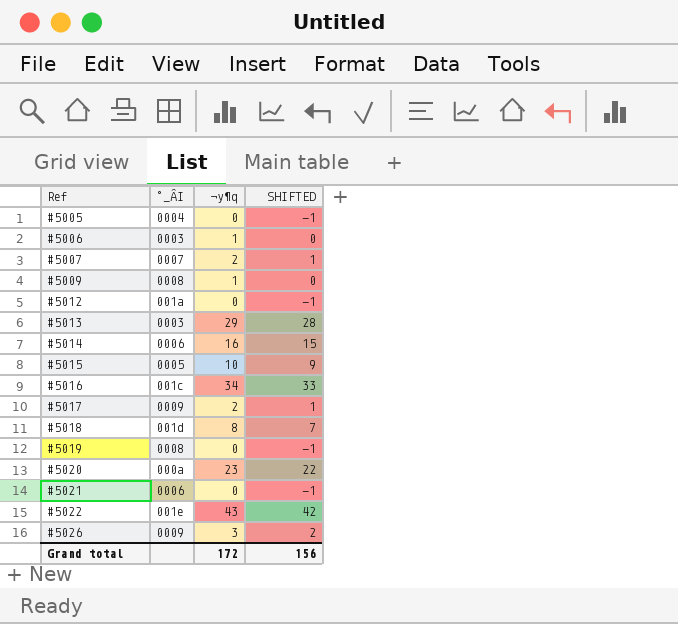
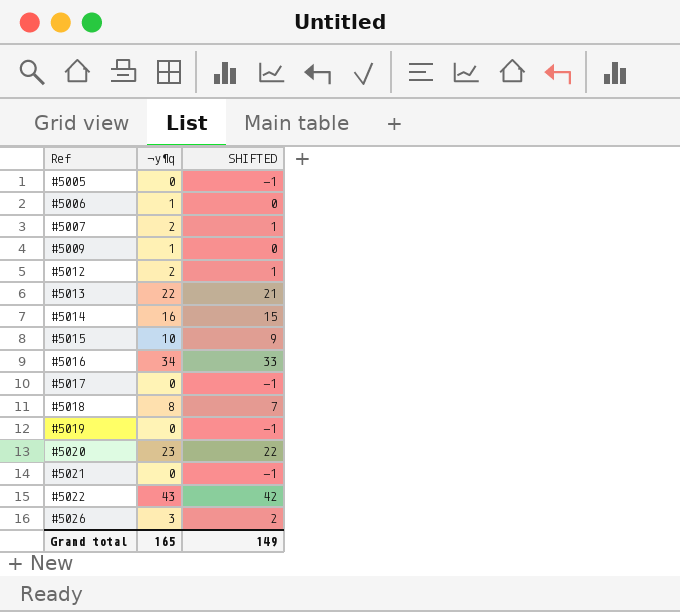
column °_ÂI | position: 2 -> none
#5012 | ¬y¶q: 0 -> 2
#5012 | SHIFTED: -1 -> 1
#5013 | ¬y¶q: 29 -> 22
#5013 | SHIFTED: 28 -> 21
#5017 | ¬y¶q: 2 -> 0
#5017 | SHIFTED: 1 -> -1
Grand total | ¬y¶q: 172 -> 165
Grand total | SHIFTED: 156 -> 149

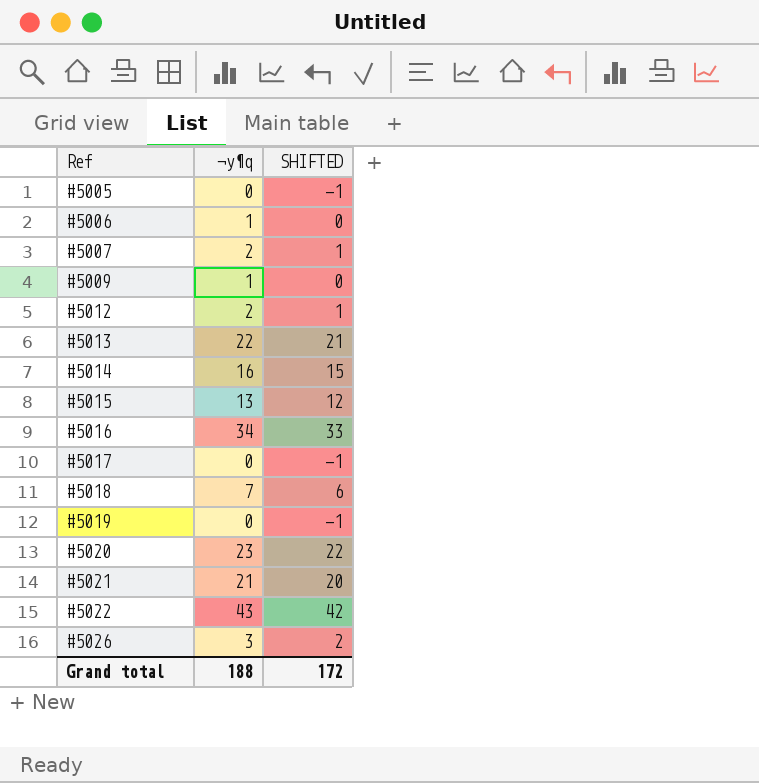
#5015 | ¬y¶q: 10 -> 13
#5015 | SHIFTED: 9 -> 12
#5018 | ¬y¶q: 8 -> 7
#5018 | SHIFTED: 7 -> 6
#5021 | ¬y¶q: 0 -> 21
#5021 | SHIFTED: -1 -> 20
Grand total | ¬y¶q: 165 -> 188
Grand total | SHIFTED: 149 -> 172

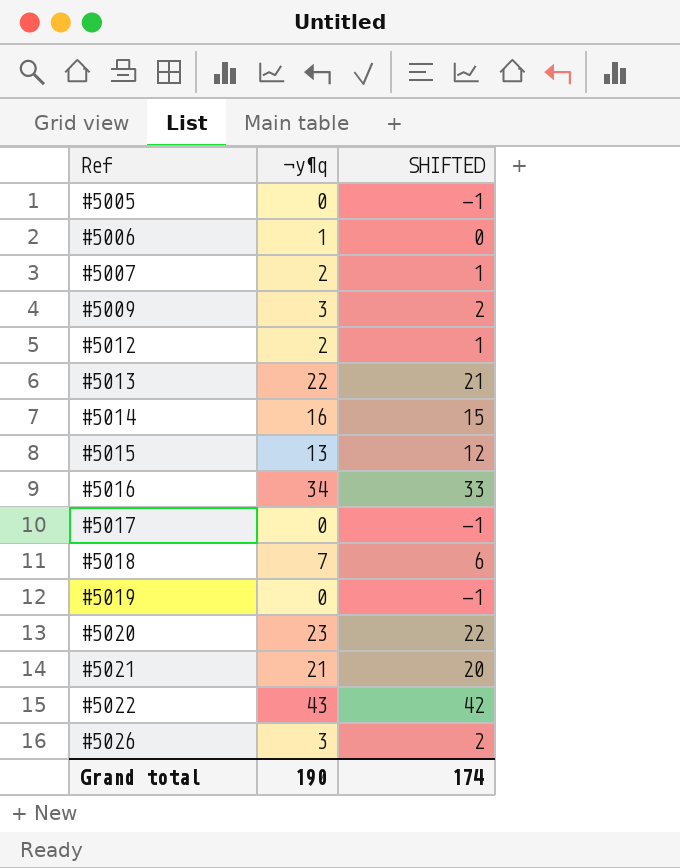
#5009 | ¬y¶q: 1 -> 3
#5009 | SHIFTED: 0 -> 2
Grand total | ¬y¶q: 188 -> 190
Grand total | SHIFTED: 172 -> 174

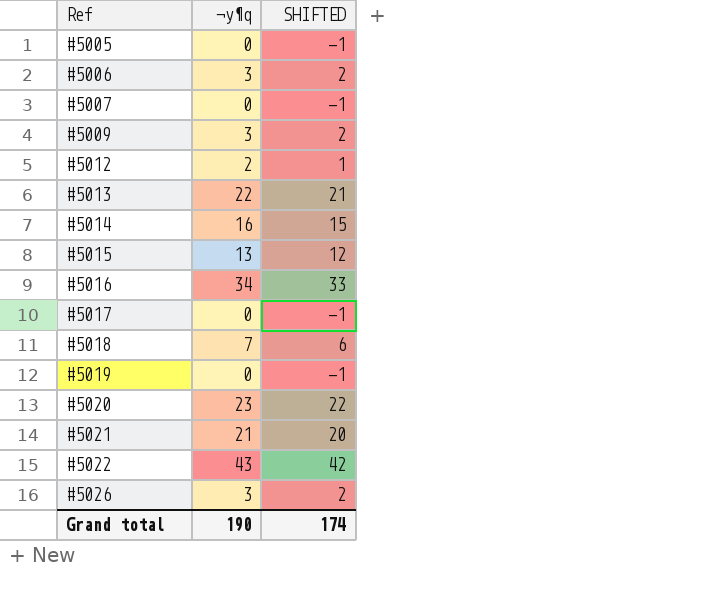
#5006 | ¬y¶q: 1 -> 3
#5006 | SHIFTED: 0 -> 2
#5007 | ¬y¶q: 2 -> 0
#5007 | SHIFTED: 1 -> -1

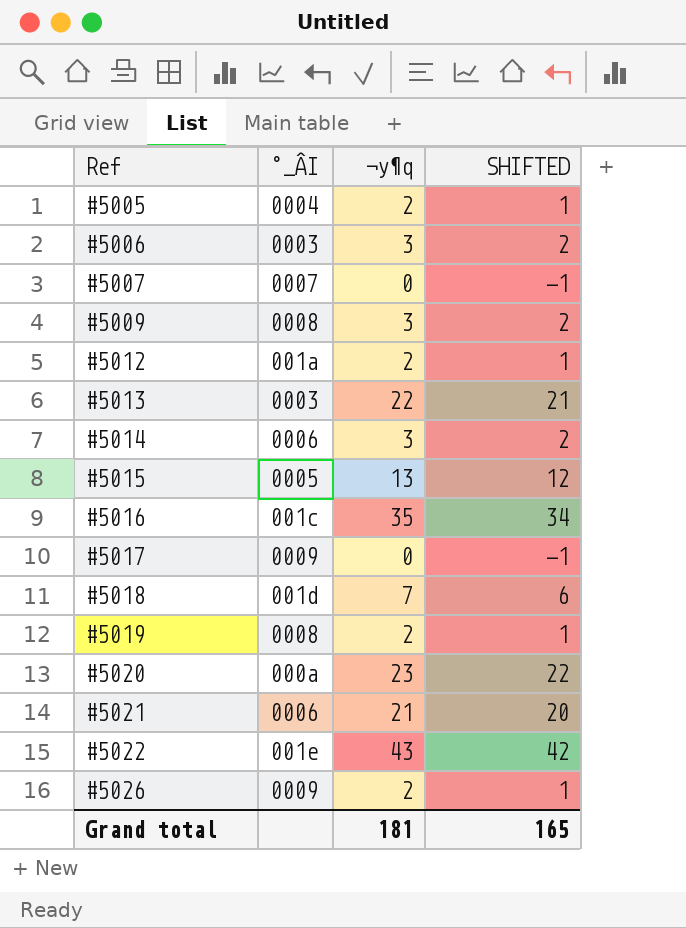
column °_ÂI | position: none -> 2
#5005 | ¬y¶q: 0 -> 2
#5005 | SHIFTED: -1 -> 1
#5014 | ¬y¶q: 16 -> 3
#5014 | SHIFTED: 15 -> 2
#5016 | ¬y¶q: 34 -> 35
#5016 | SHIFTED: 33 -> 34
#5019 | ¬y¶q: 0 -> 2
#5019 | SHIFTED: -1 -> 1
#5026 | ¬y¶q: 3 -> 2
#5026 | SHIFTED: 2 -> 1
Grand total | ¬y¶q: 190 -> 181
Grand total | SHIFTED: 174 -> 165

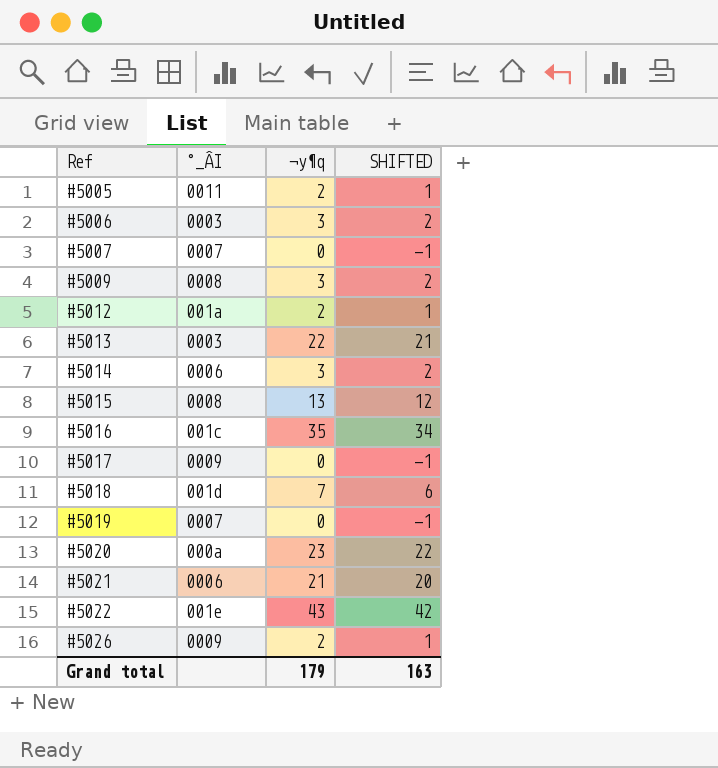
#5005 | °_ÂI: 0004 -> 0011
#5015 | °_ÂI: 0005 -> 0008
#5019 | °_ÂI: 0008 -> 0007
#5019 | ¬y¶q: 2 -> 0
#5019 | SHIFTED: 1 -> -1
Grand total | ¬y¶q: 181 -> 179
Grand total | SHIFTED: 165 -> 163

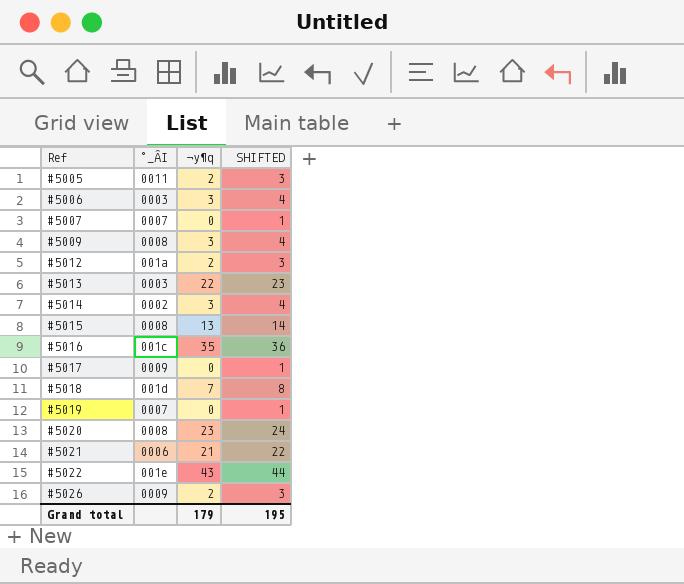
column SHIFTED | formula: [¬y¶q] - 1 -> [¬y¶q] + 1
#5014 | °_ÂI: 0006 -> 0002
#5020 | °_ÂI: 000a -> 0008
Grand total | SHIFTED: 163 -> 195

